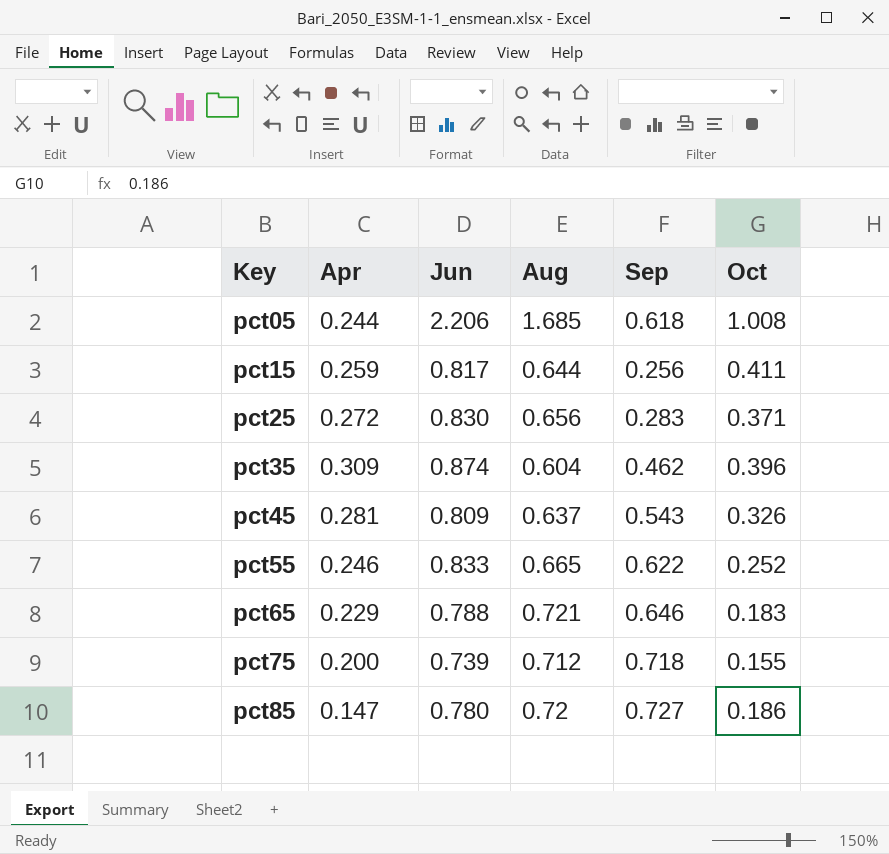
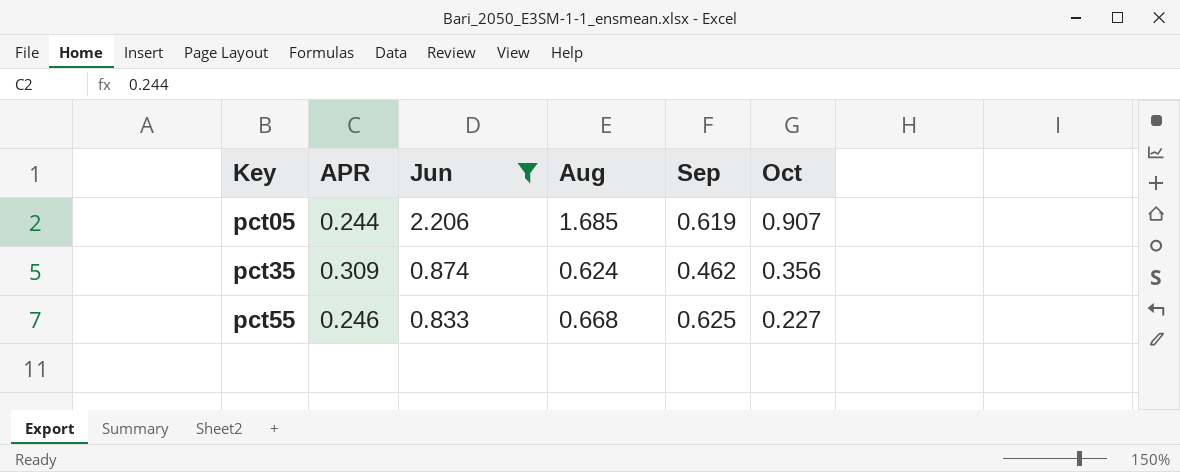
filter: none -> Jun >= 0.833
column name: Apr -> APR
pct05 | Sep: 0.618 -> 0.619
pct05 | Oct: 1.008 -> 0.907
pct35 | Aug: 0.604 -> 0.624
pct35 | Oct: 0.396 -> 0.356
pct55 | Aug: 0.665 -> 0.668
pct55 | Sep: 0.622 -> 0.625
pct55 | Oct: 0.252 -> 0.227

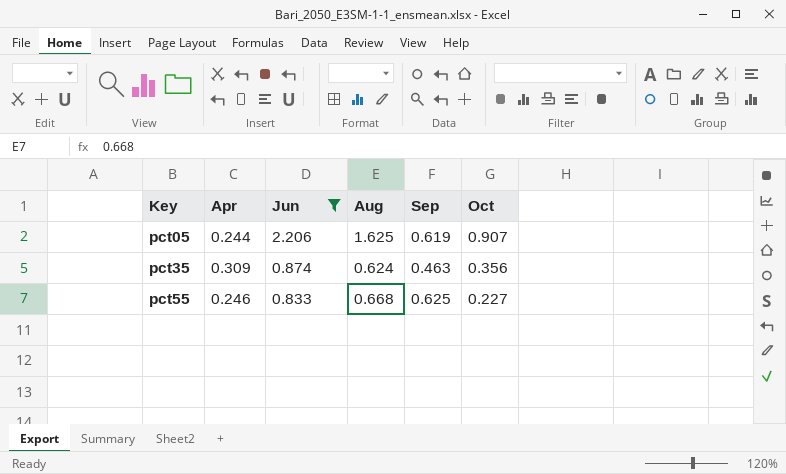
column name: APR -> Apr
pct05 | Aug: 1.685 -> 1.625
pct35 | Sep: 0.462 -> 0.463

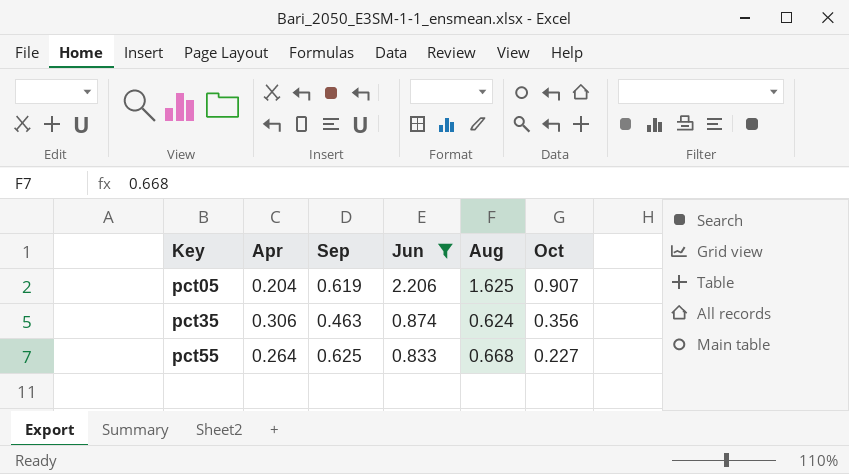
column Sep | position: 5 -> 3
pct05 | Apr: 0.244 -> 0.204
pct35 | Apr: 0.309 -> 0.306
pct55 | Apr: 0.246 -> 0.264

